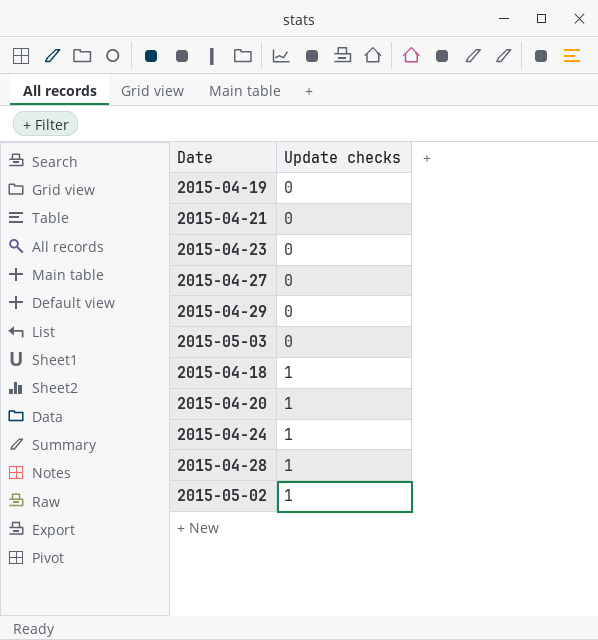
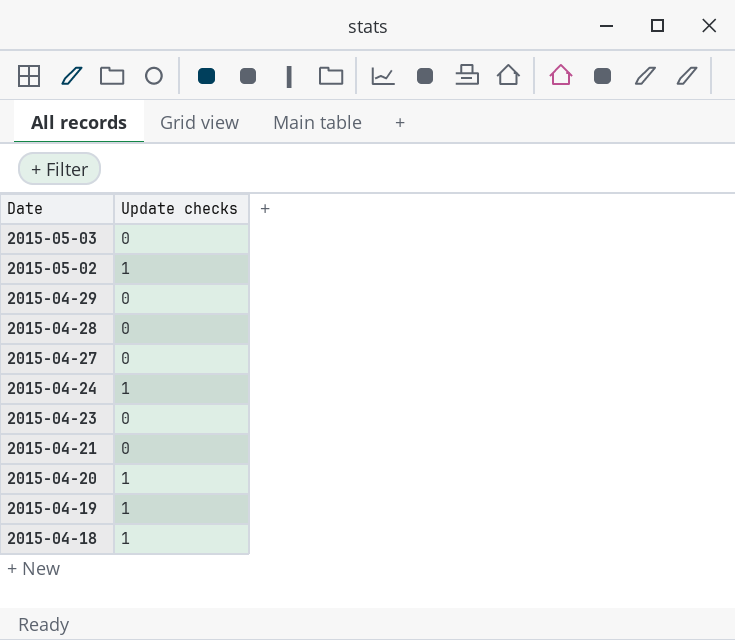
row order: Update checks ascending -> Date descending
2015-04-28 | Update checks: 1 -> 0
2015-04-19 | Update checks: 0 -> 1

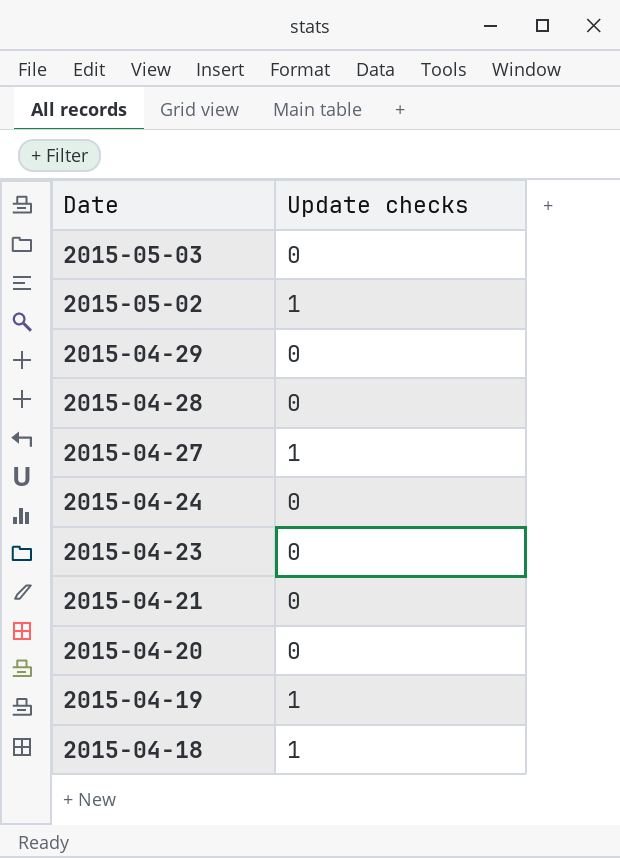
2015-04-27 | Update checks: 0 -> 1
2015-04-24 | Update checks: 1 -> 0
2015-04-20 | Update checks: 1 -> 0

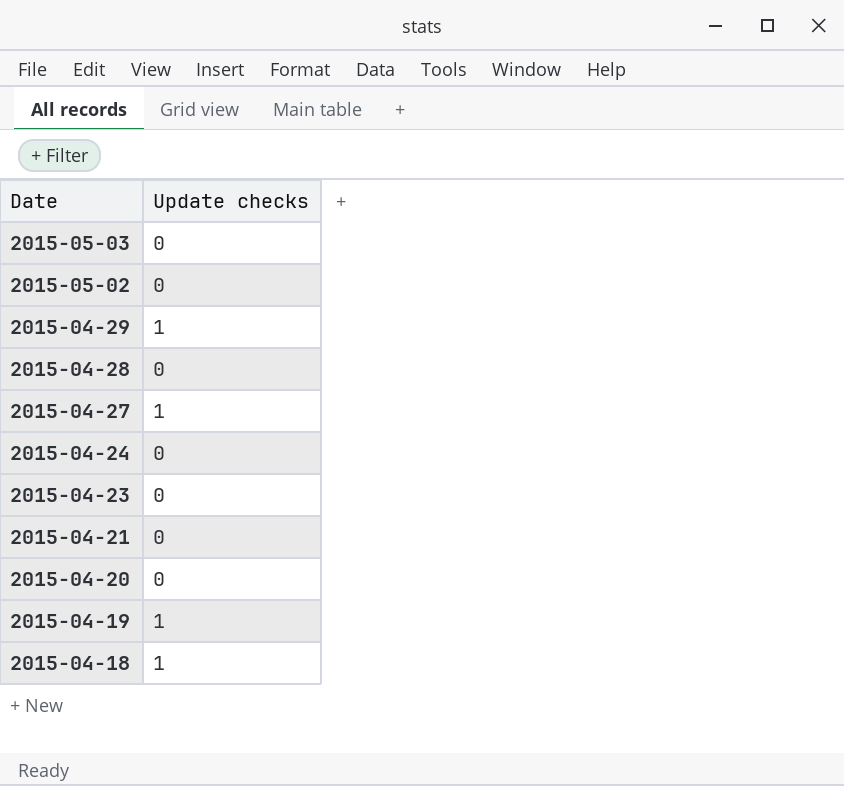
2015-05-02 | Update checks: 1 -> 0
2015-04-29 | Update checks: 0 -> 1

